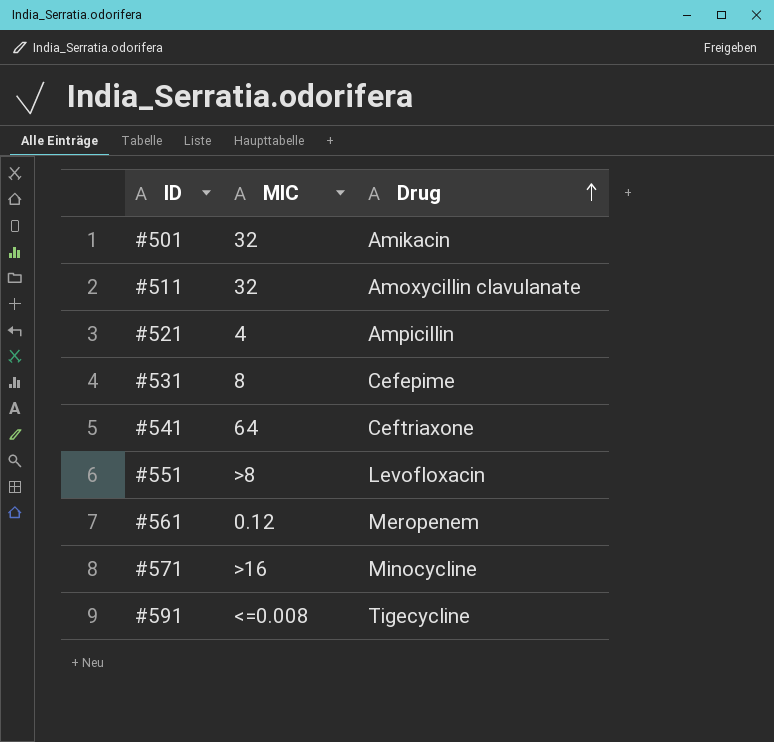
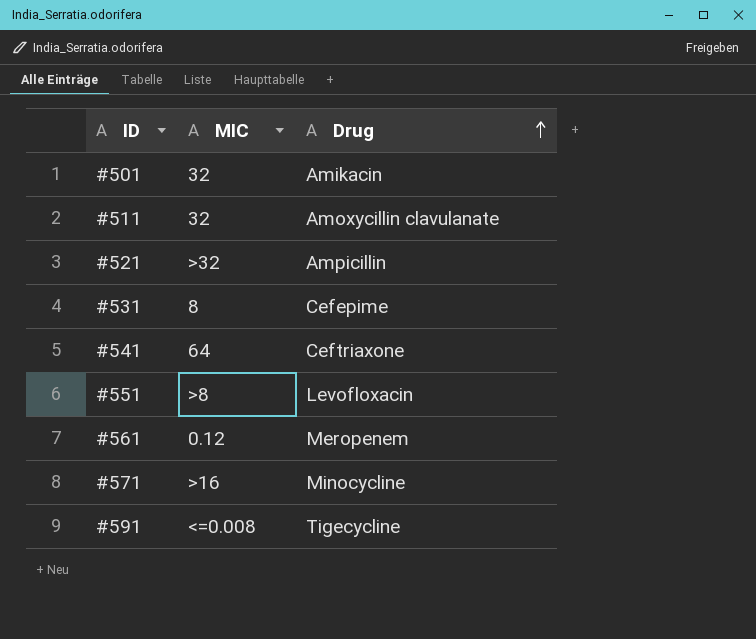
#521 | MIC: 4 -> >32

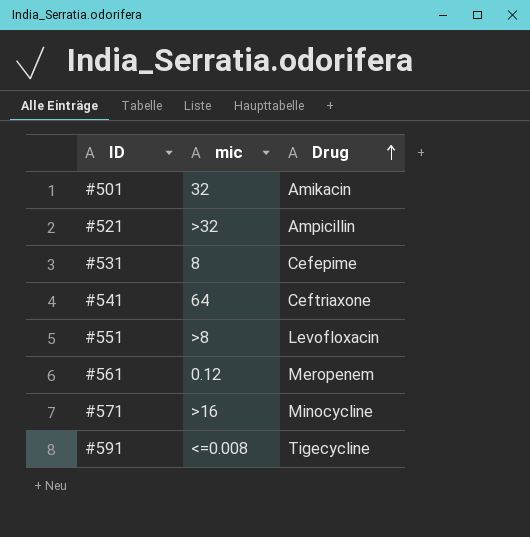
column name: MIC -> mic
row #511: 32 | Amoxycillin clavulanate -> none

